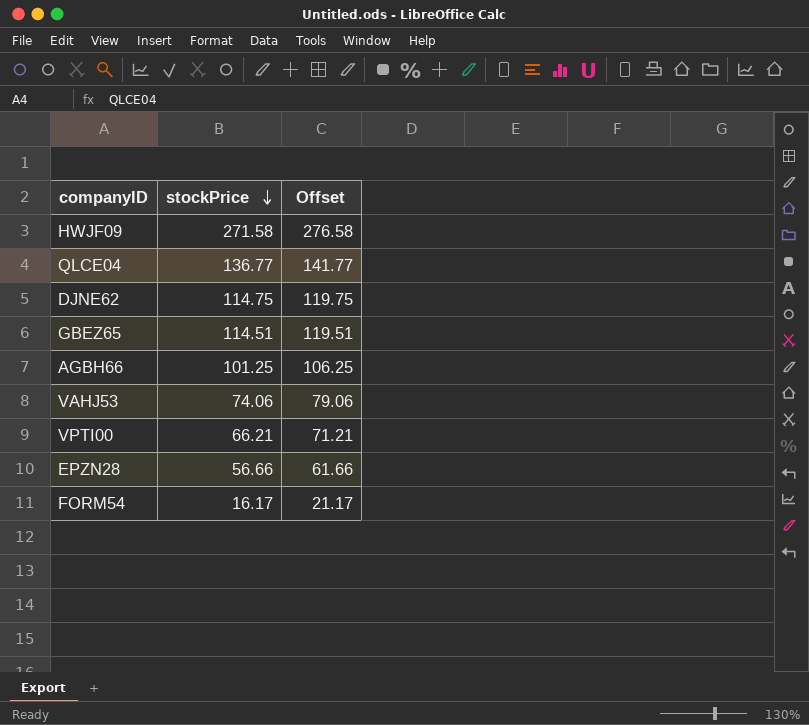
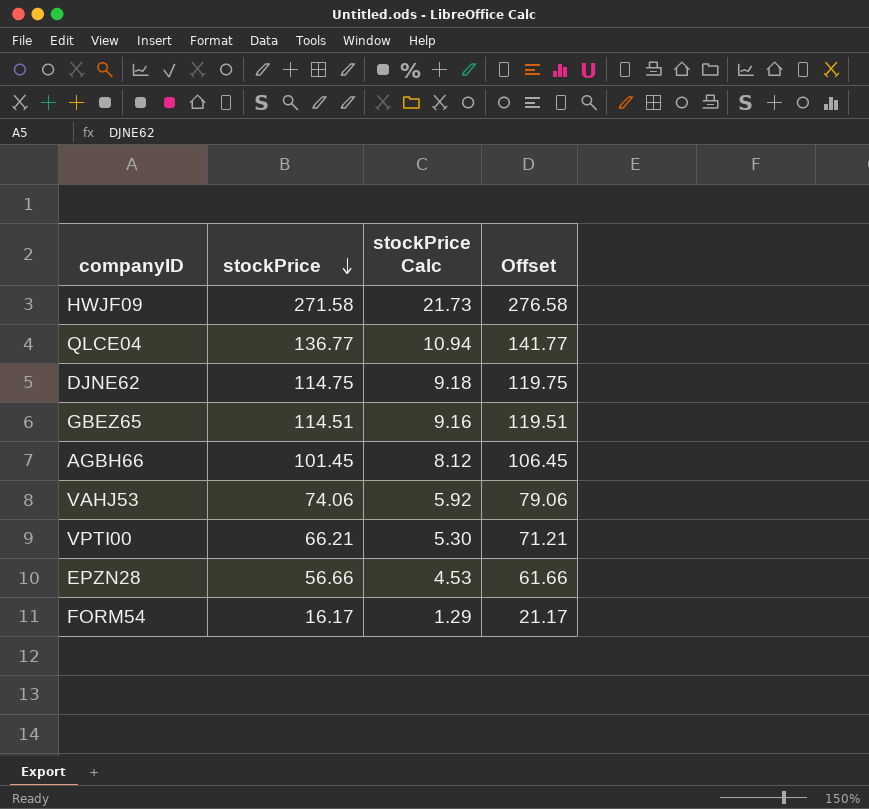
column stockPrice Calc | formula: none -> [stockPrice] * 0.08
AGBH66 | stockPrice: 101.25 -> 101.45
AGBH66 | Offset: 106.25 -> 106.45

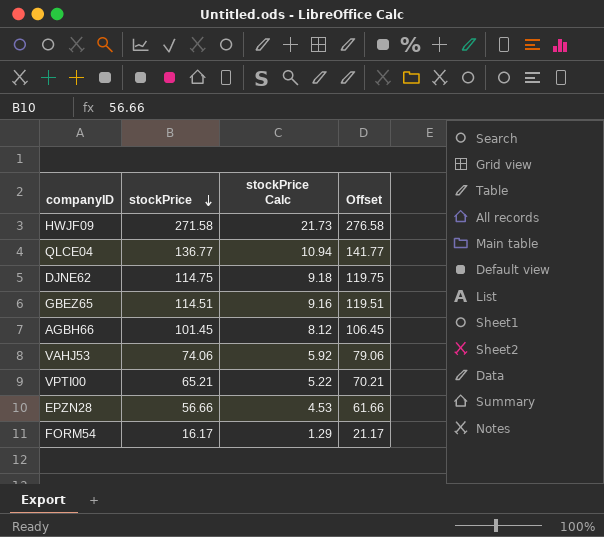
VPTI00 | stockPrice: 66.21 -> 65.21
VPTI00 | stockPrice Calc: 5.30 -> 5.22
VPTI00 | Offset: 71.21 -> 70.21

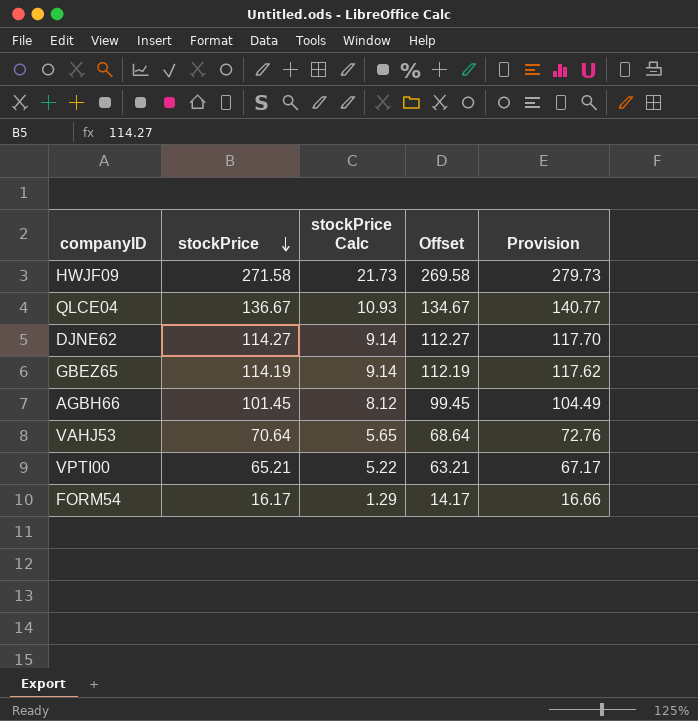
column Offset | formula: [stockPrice] + 5 -> [stockPrice] - 2
column Provision | formula: none -> [stockPrice] * 1.03
row EPZN28: 56.66 | 4.53 | 61.66 -> none
QLCE04 | stockPrice: 136.77 -> 136.67
QLCE04 | stockPrice Calc: 10.94 -> 10.93
DJNE62 | stockPrice: 114.75 -> 114.27
DJNE62 | stockPrice Calc: 9.18 -> 9.14
GBEZ65 | stockPrice: 114.51 -> 114.19
GBEZ65 | stockPrice Calc: 9.16 -> 9.14
VAHJ53 | stockPrice: 74.06 -> 70.64
VAHJ53 | stockPrice Calc: 5.92 -> 5.65

